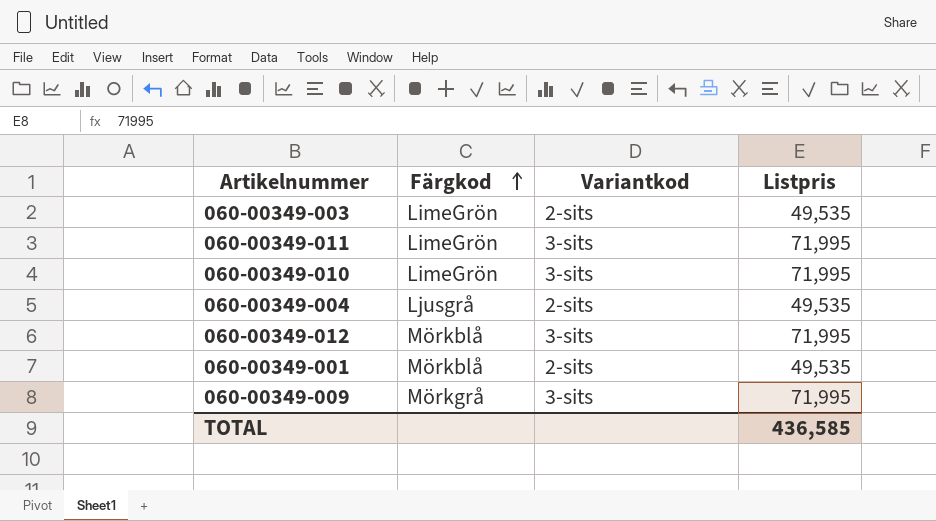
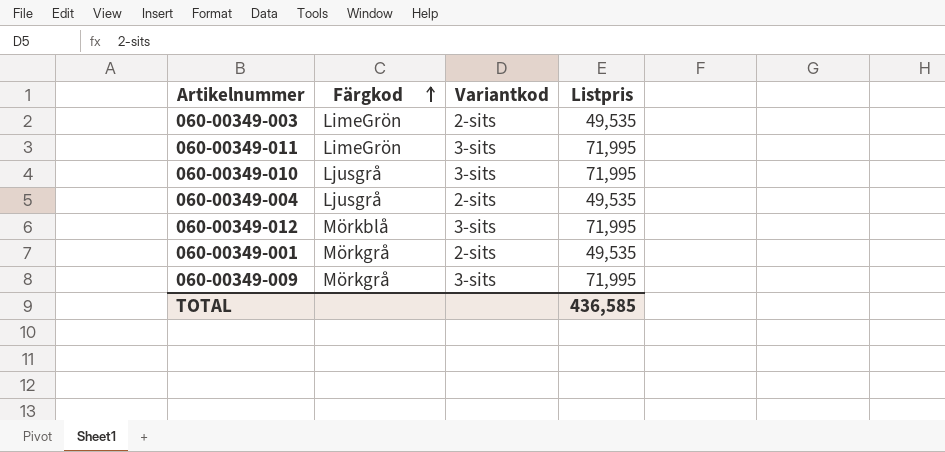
060-00349-010 | Färgkod: LimeGrön -> Ljusgrå
060-00349-001 | Färgkod: Mörkblå -> Mörkgrå

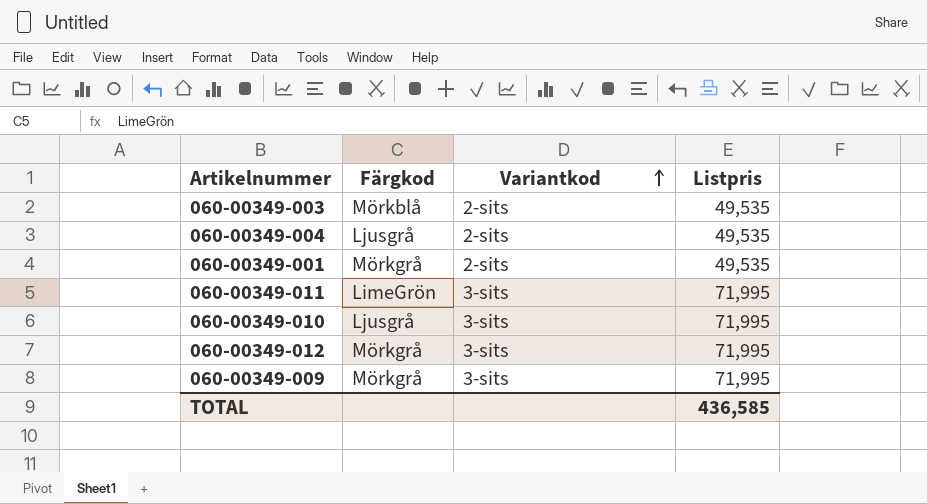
row order: Färgkod ascending -> Variantkod ascending
060-00349-003 | Färgkod: LimeGrön -> Mörkblå
060-00349-012 | Färgkod: Mörkblå -> Mörkgrå

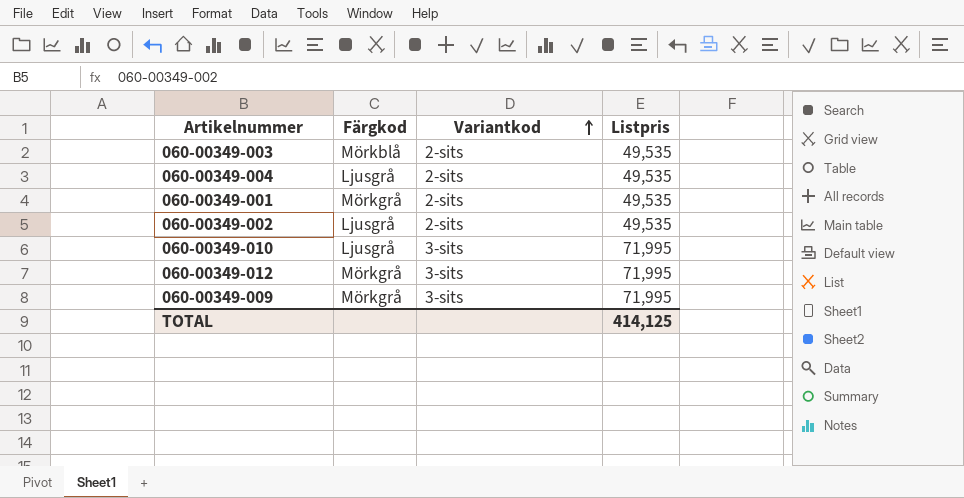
row 060-00349-011: LimeGrön | 3-sits | 71,995 -> none
row 060-00349-002: none -> Ljusgrå | 2-sits | 49,535
TOTAL | Listpris: 436,585 -> 414,125

